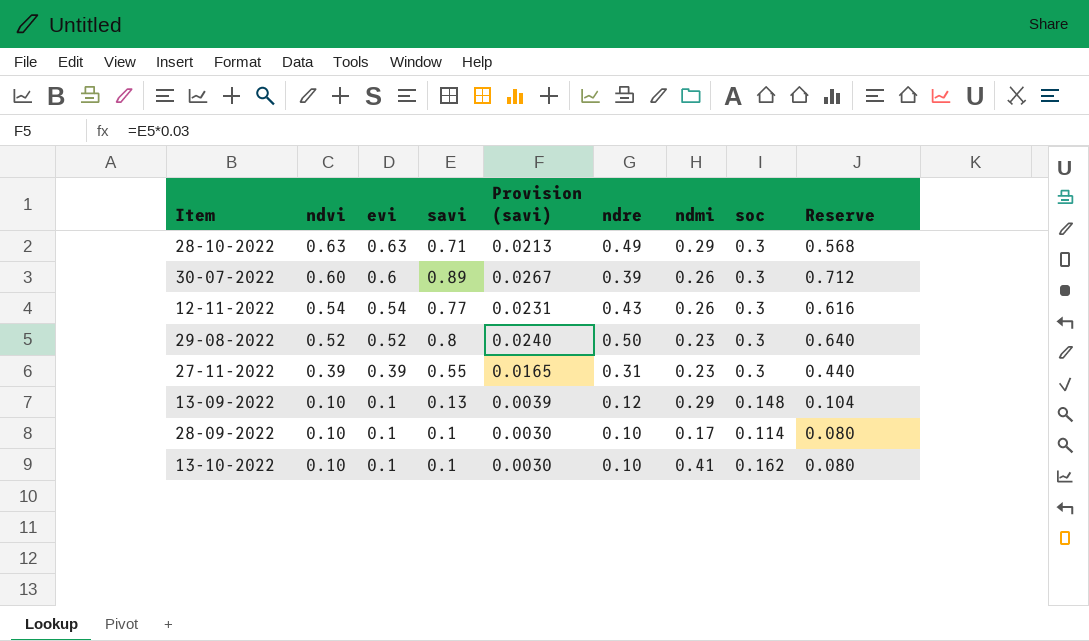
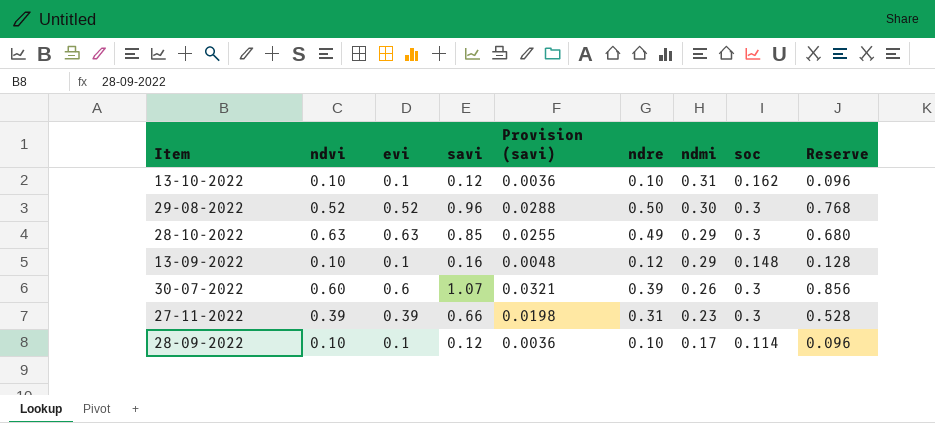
row order: ndvi descending -> ndmi descending
row 12-11-2022: 0.54 | 0.54 | 0.77 | 0.0231 | 0.43 | 0.26 | 0.3 | 0.616 -> none
13-10-2022 | savi: 0.1 -> 0.12
13-10-2022 | Provision (savi): 0.0030 -> 0.0036
13-10-2022 | ndmi: 0.41 -> 0.31
13-10-2022 | Reserve: 0.080 -> 0.096
29-08-2022 | savi: 0.8 -> 0.96
29-08-2022 | Provision (savi): 0.0240 -> 0.0288
29-08-2022 | ndmi: 0.23 -> 0.30
29-08-2022 | Reserve: 0.640 -> 0.768
28-10-2022 | savi: 0.71 -> 0.85
28-10-2022 | Provision (savi): 0.0213 -> 0.0255
28-10-2022 | Reserve: 0.568 -> 0.680
13-09-2022 | savi: 0.13 -> 0.16
13-09-2022 | Provision (savi): 0.0039 -> 0.0048
13-09-2022 | Reserve: 0.104 -> 0.128
30-07-2022 | savi: 0.89 -> 1.07
30-07-2022 | Provision (savi): 0.0267 -> 0.0321
30-07-2022 | Reserve: 0.712 -> 0.856
27-11-2022 | savi: 0.55 -> 0.66
27-11-2022 | Provision (savi): 0.0165 -> 0.0198
27-11-2022 | Reserve: 0.440 -> 0.528
28-09-2022 | savi: 0.1 -> 0.12
28-09-2022 | Provision (savi): 0.0030 -> 0.0036
28-09-2022 | Reserve: 0.080 -> 0.096

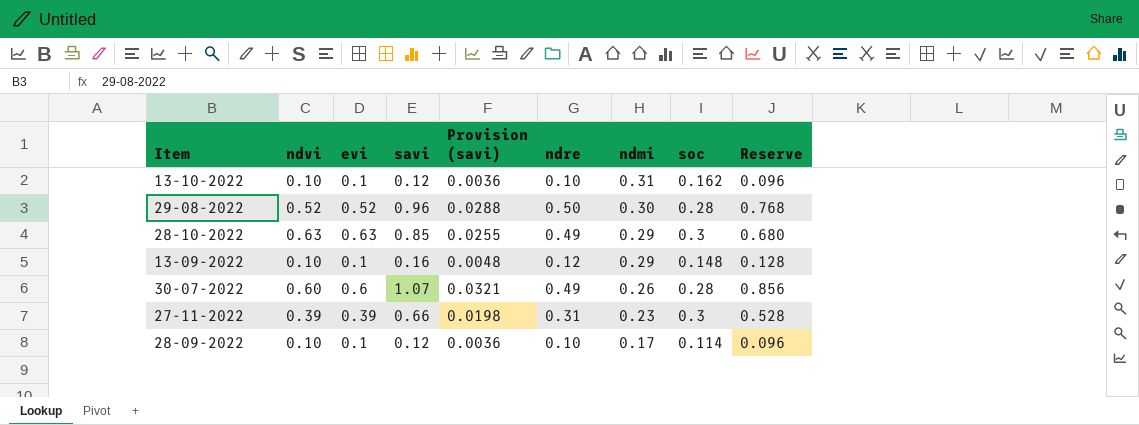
29-08-2022 | soc: 0.3 -> 0.28
30-07-2022 | ndre: 0.39 -> 0.49
30-07-2022 | soc: 0.3 -> 0.28

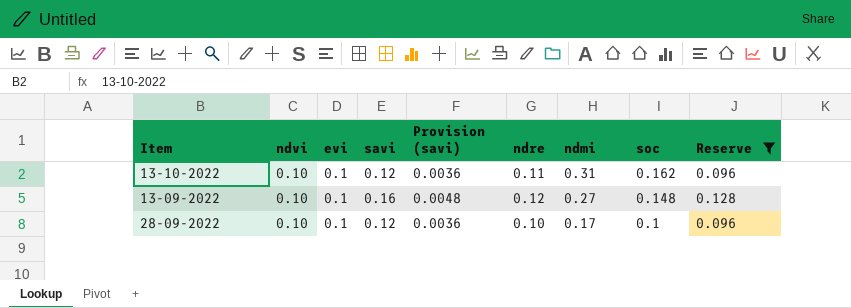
filter: none -> Reserve <= 0.128
13-10-2022 | ndre: 0.10 -> 0.11
13-09-2022 | ndmi: 0.29 -> 0.27
28-09-2022 | soc: 0.114 -> 0.1

